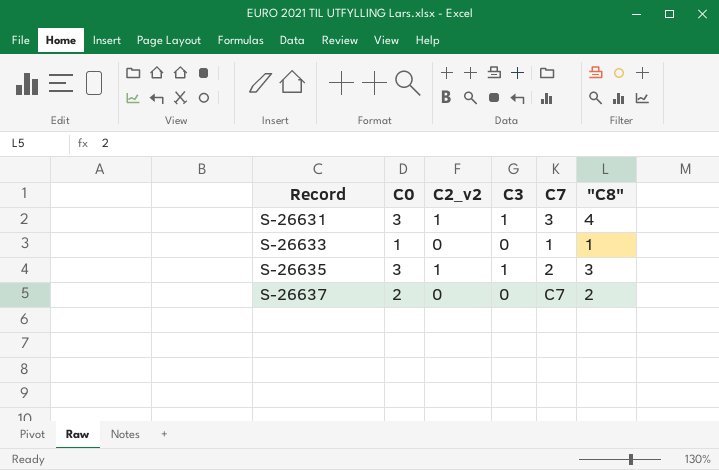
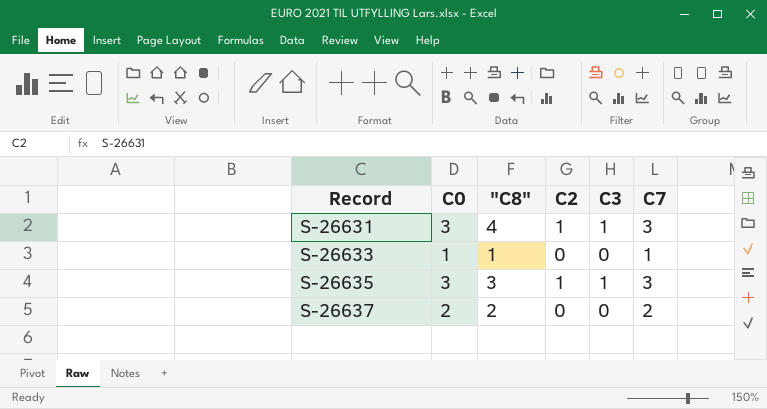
column "C8" | position: 6 -> 3
column name: C2_v2 -> C2
S-26635 | C7: 2 -> 3
S-26637 | C7: C7 -> 2

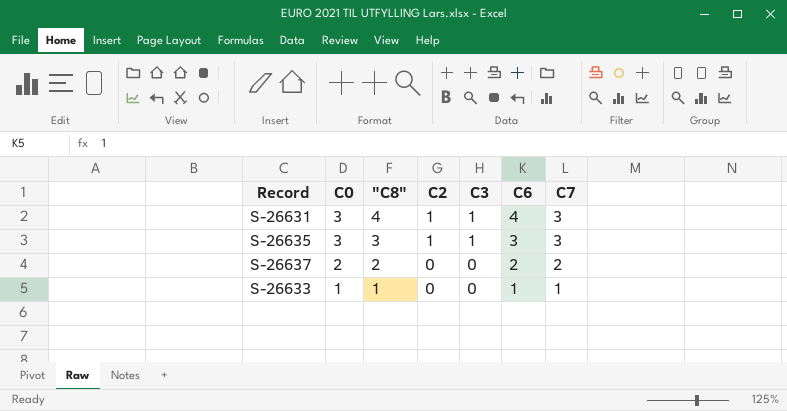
row order: Record ascending -> C0 descending
column C6 | position: none -> 6

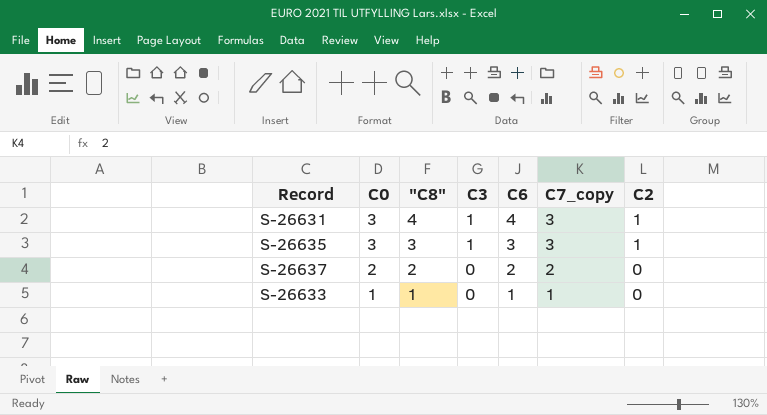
column name: C7 -> C7_copy
column C2 | position: 4 -> 7

